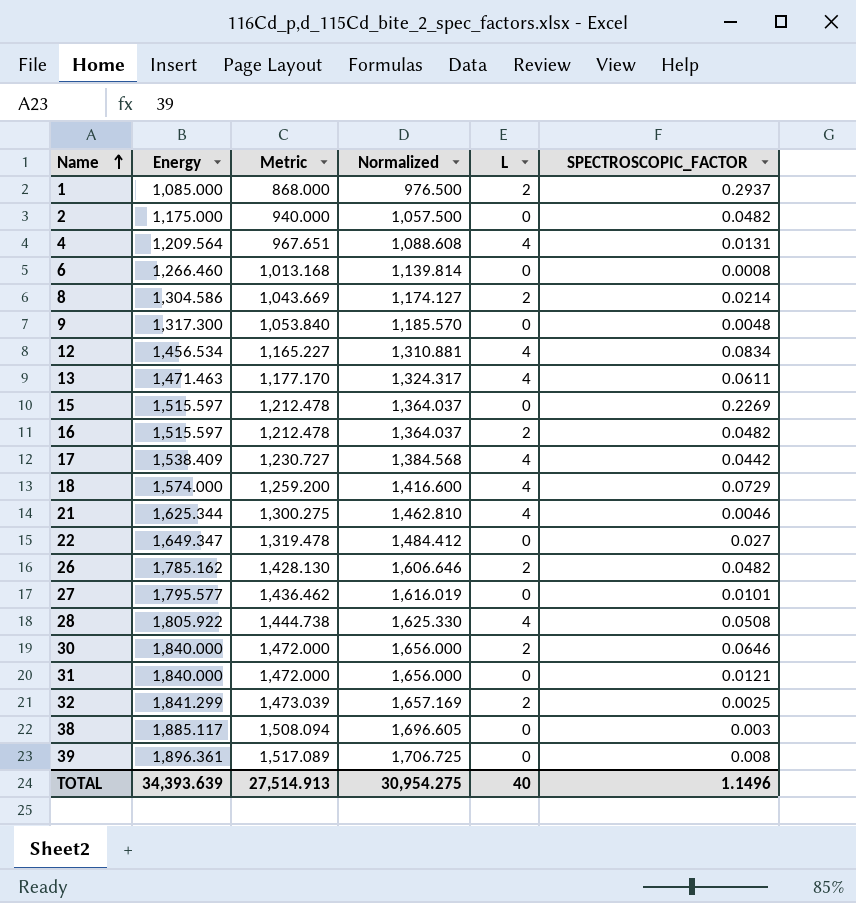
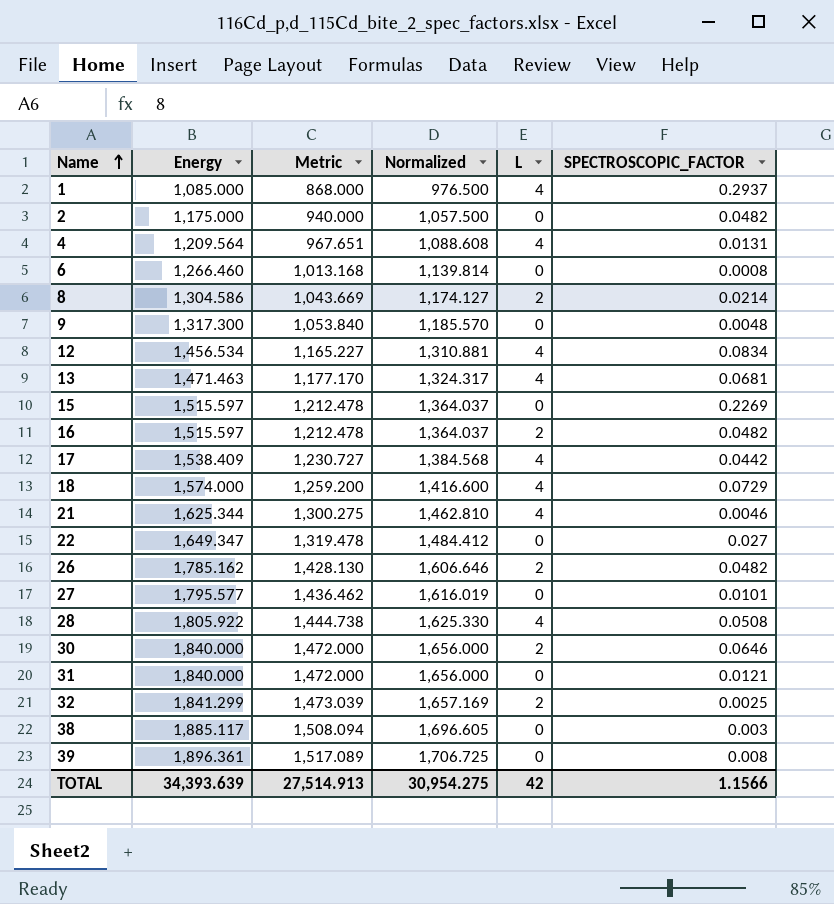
1 | L: 2 -> 4
13 | SPECTROSCOPIC_FACTOR: 0.0611 -> 0.0681
TOTAL | L: 40 -> 42
TOTAL | SPECTROSCOPIC_FACTOR: 1.1496 -> 1.1566

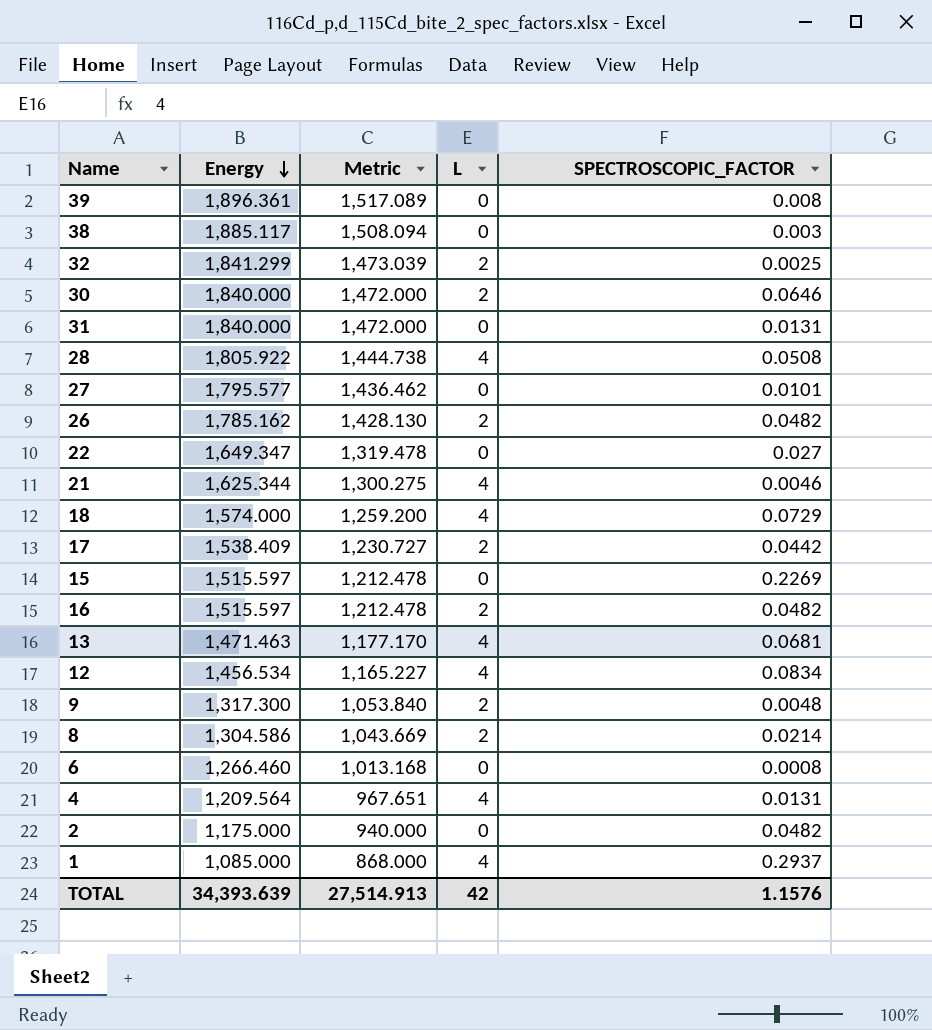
row order: Name ascending -> Energy descending
column Normalized | formula: [Energy] * 0.9 -> none
31 | SPECTROSCOPIC_FACTOR: 0.0121 -> 0.0131
17 | L: 4 -> 2
9 | L: 0 -> 2
TOTAL | SPECTROSCOPIC_FACTOR: 1.1566 -> 1.1576

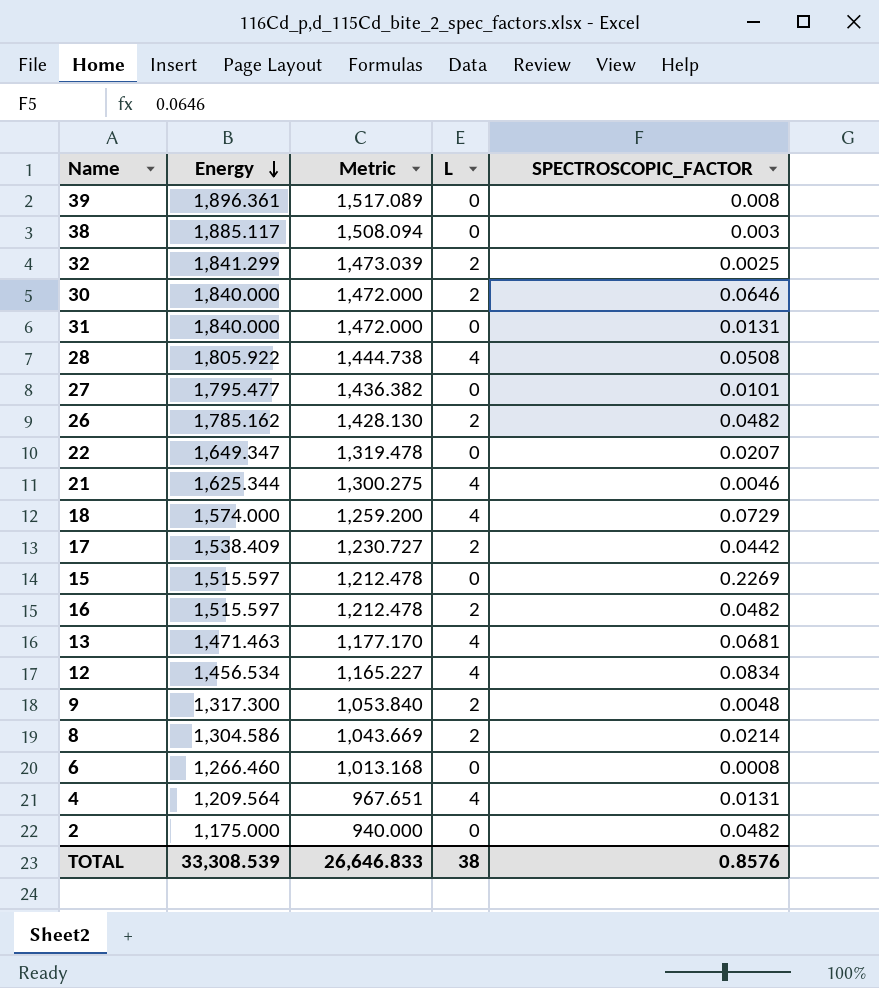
row 1: 1,085.000 | 868.000 | 4 | 0.2937 -> none
27 | Energy: 1,795.577 -> 1,795.477
27 | Metric: 1,436.462 -> 1,436.382
22 | SPECTROSCOPIC_FACTOR: 0.027 -> 0.0207
TOTAL | Energy: 34,393.639 -> 33,308.539
TOTAL | Metric: 27,514.913 -> 26,646.833
TOTAL | L: 42 -> 38
TOTAL | SPECTROSCOPIC_FACTOR: 1.1576 -> 0.8576

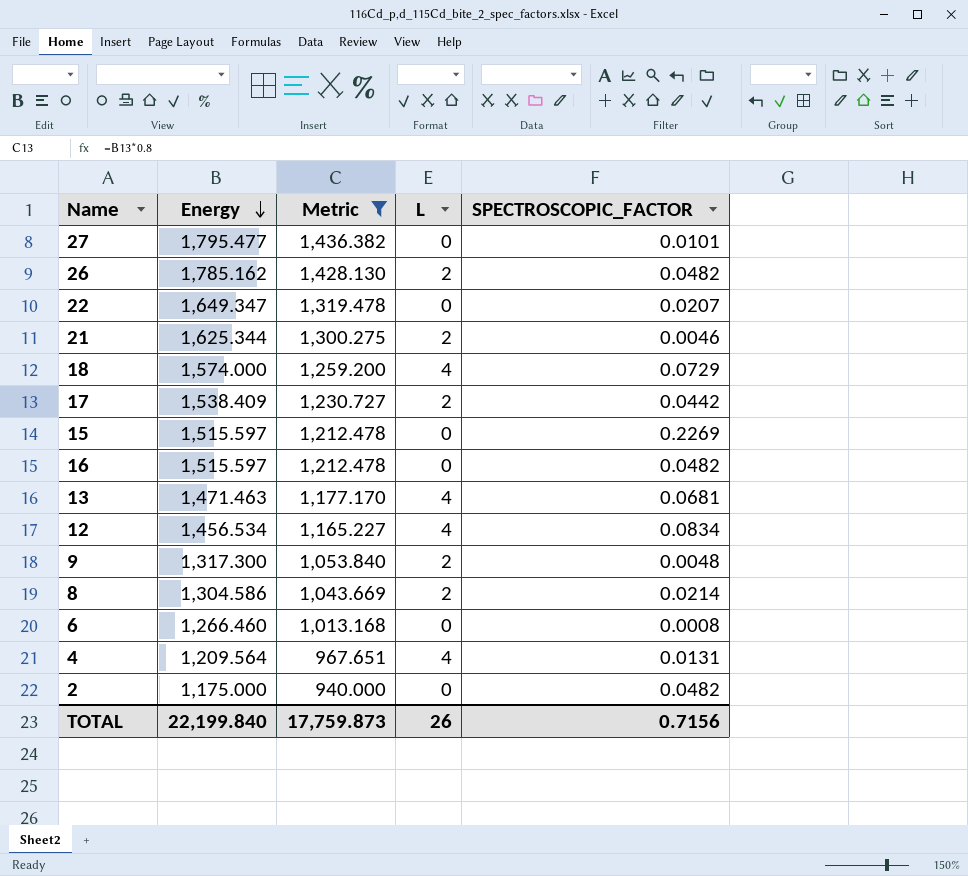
filter: none -> Metric <= 1,436.382
21 | L: 4 -> 2
16 | L: 2 -> 0
TOTAL | Energy: 33,308.539 -> 22,199.840
TOTAL | Metric: 26,646.833 -> 17,759.873
TOTAL | L: 38 -> 26
TOTAL | SPECTROSCOPIC_FACTOR: 0.8576 -> 0.7156

